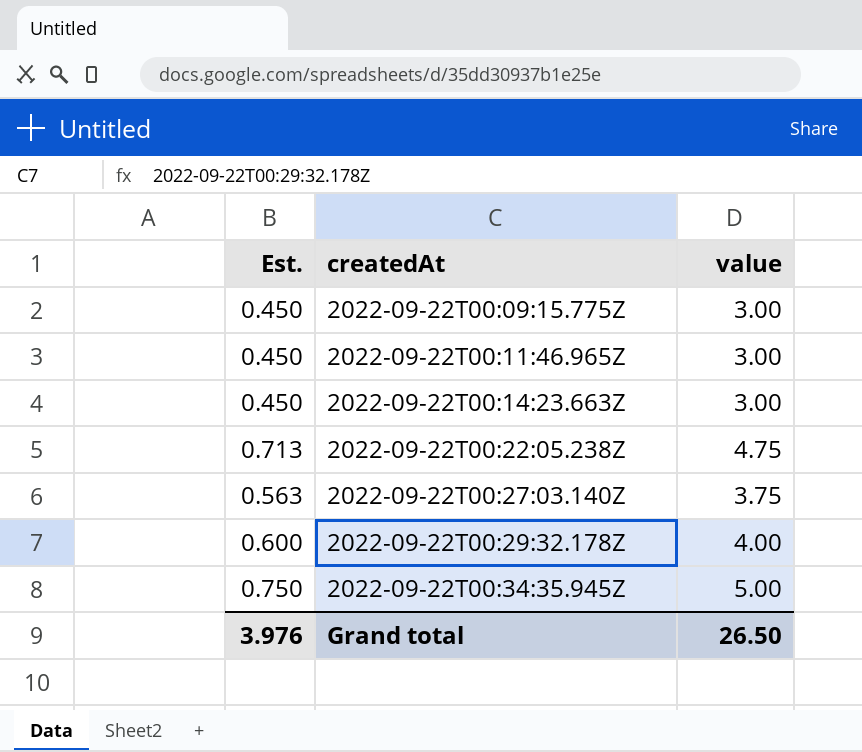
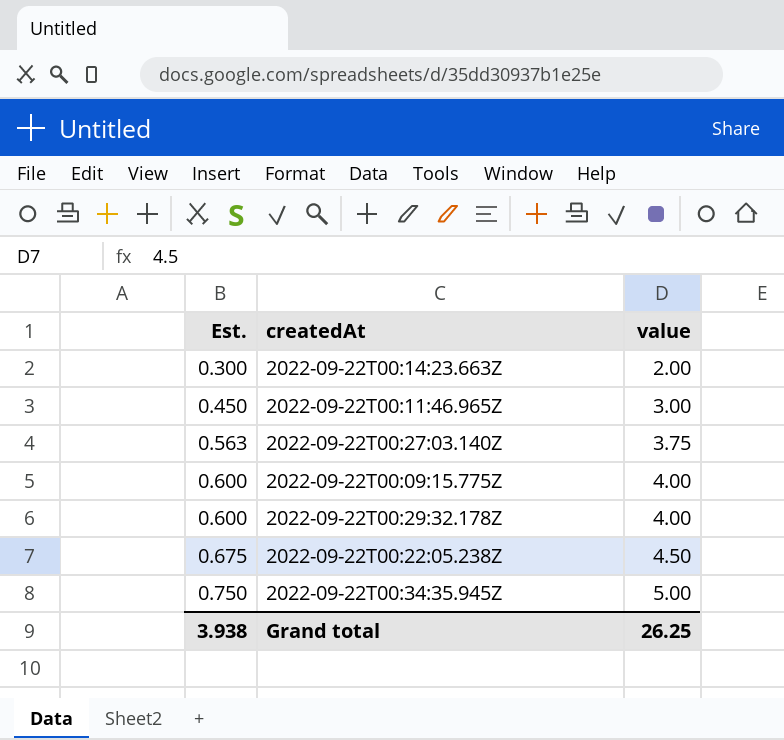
row order: createdAt ascending -> Est. ascending
2022-09-22T00:14:23.663Z | Est.: 0.450 -> 0.300
2022-09-22T00:14:23.663Z | value: 3.00 -> 2.00
2022-09-22T00:09:15.775Z | Est.: 0.450 -> 0.600
2022-09-22T00:09:15.775Z | value: 3.00 -> 4.00
2022-09-22T00:22:05.238Z | Est.: 0.713 -> 0.675
2022-09-22T00:22:05.238Z | value: 4.75 -> 4.50
Grand total | Est.: 3.976 -> 3.938
Grand total | value: 26.50 -> 26.25

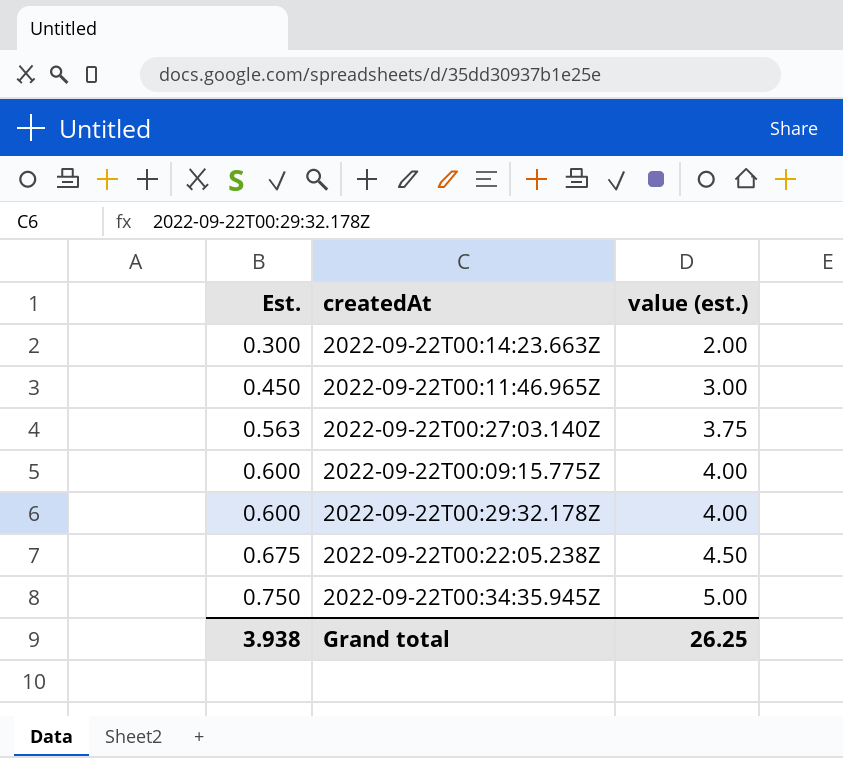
column name: value -> value (est.)

